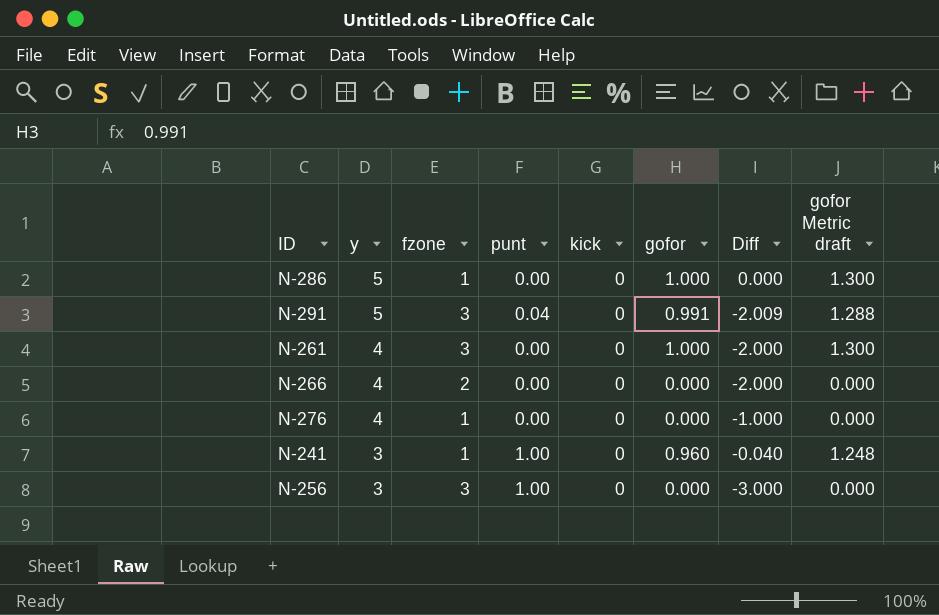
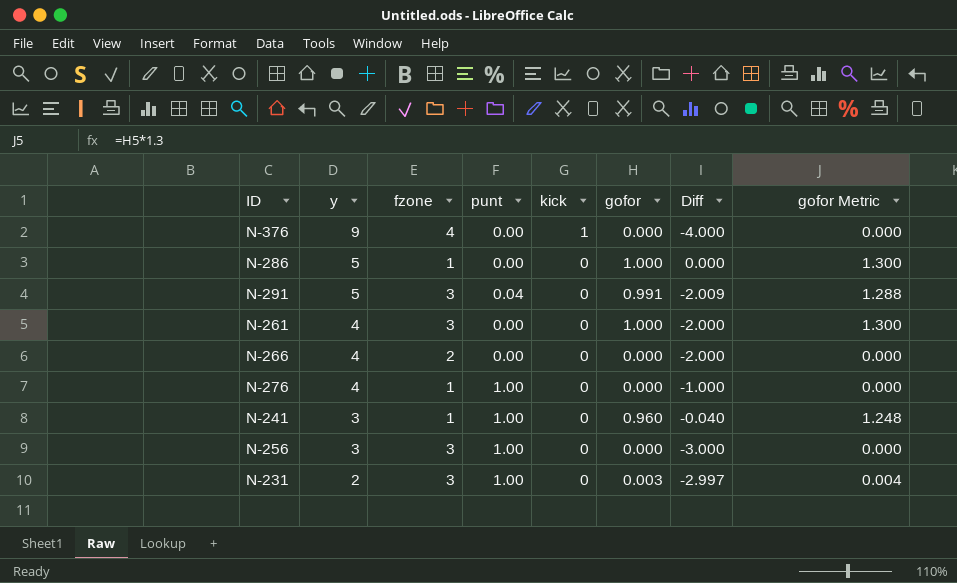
column name: gofor Metric draft -> gofor Metric
row N-376: none -> 9 | 4 | 0.00 | 1 | 0.000 | -4.000 | 0.000
N-276 | punt: 0.00 -> 1.00
row N-231: none -> 2 | 3 | 1.00 | 0 | 0.003 | -2.997 | 0.004

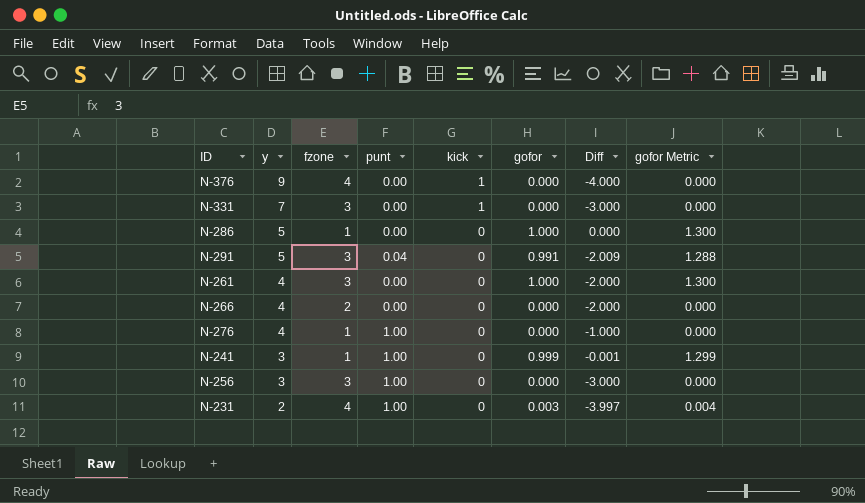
row N-331: none -> 7 | 3 | 0.00 | 1 | 0.000 | -3.000 | 0.000
N-241 | gofor: 0.960 -> 0.999
N-241 | Diff: -0.040 -> -0.001
N-241 | gofor Metric: 1.248 -> 1.299
N-231 | fzone: 3 -> 4
N-231 | Diff: -2.997 -> -3.997

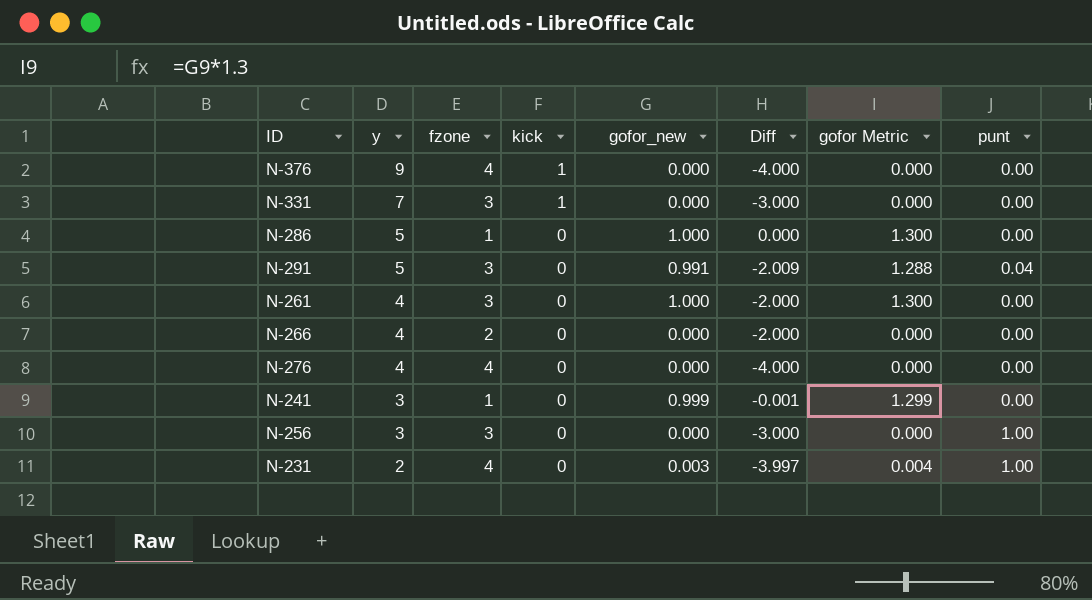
column name: gofor -> gofor_new
column punt | position: 4 -> 8
N-276 | fzone: 1 -> 4
N-276 | Diff: -1.000 -> -4.000
N-276 | punt: 1.00 -> 0.00
N-241 | punt: 1.00 -> 0.00

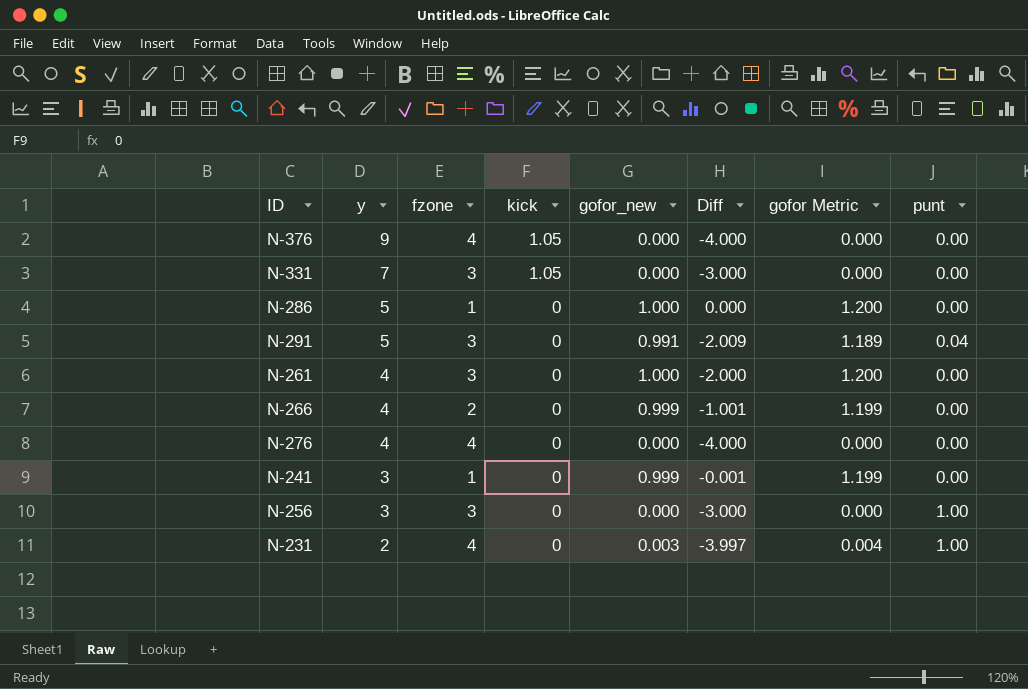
column gofor Metric | formula: [gofor_new] * 1.3 -> [gofor_new] * 1.2
N-376 | kick: 1 -> 1.05
N-331 | kick: 1 -> 1.05
N-266 | gofor_new: 0.000 -> 0.999
N-266 | Diff: -2.000 -> -1.001

